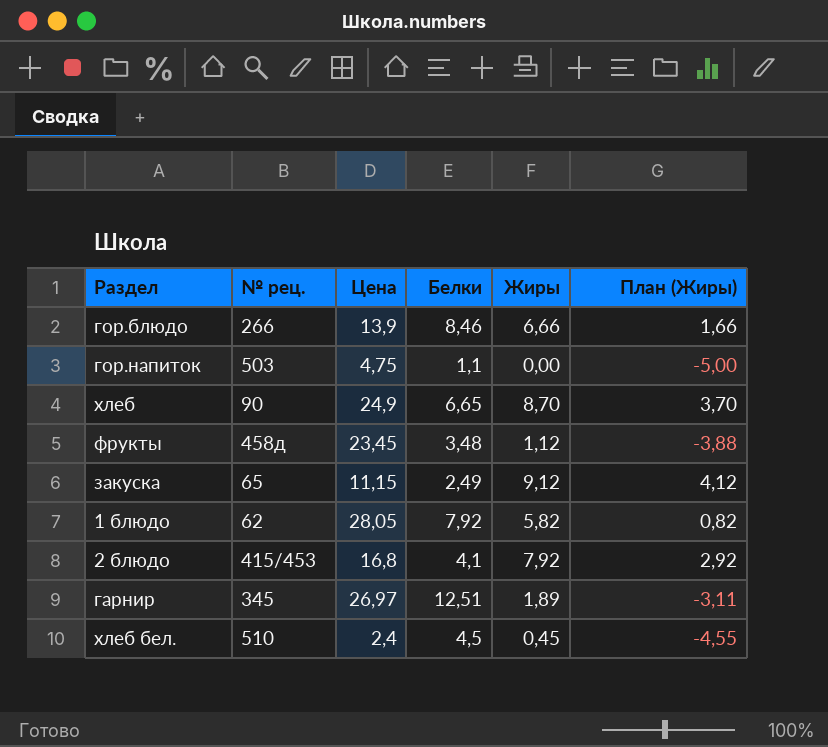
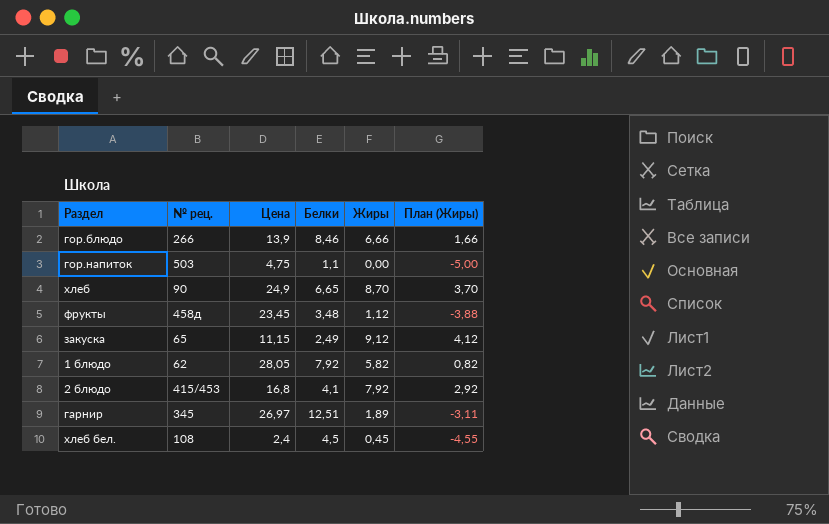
хлеб бел. | № рец.: 510 -> 108

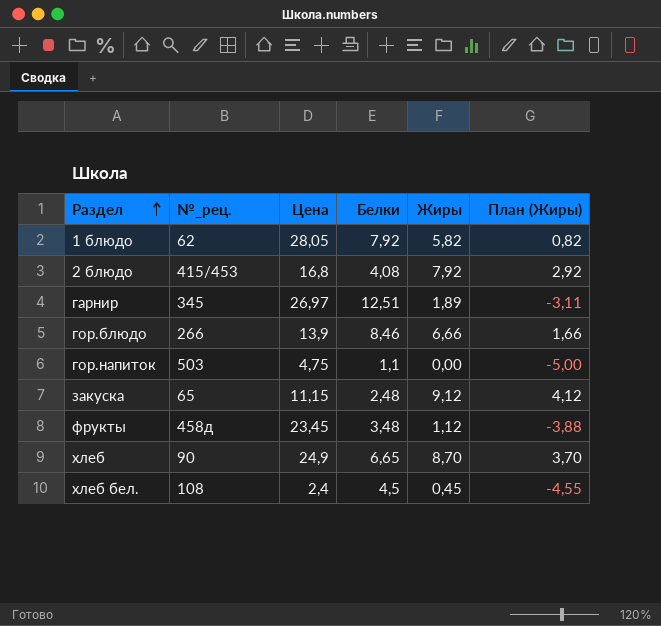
row order: none -> Раздел ascending
column name: № рец. -> №_рец.
2 блюдо | Белки: 4,1 -> 4,08
закуска | Белки: 2,49 -> 2,48

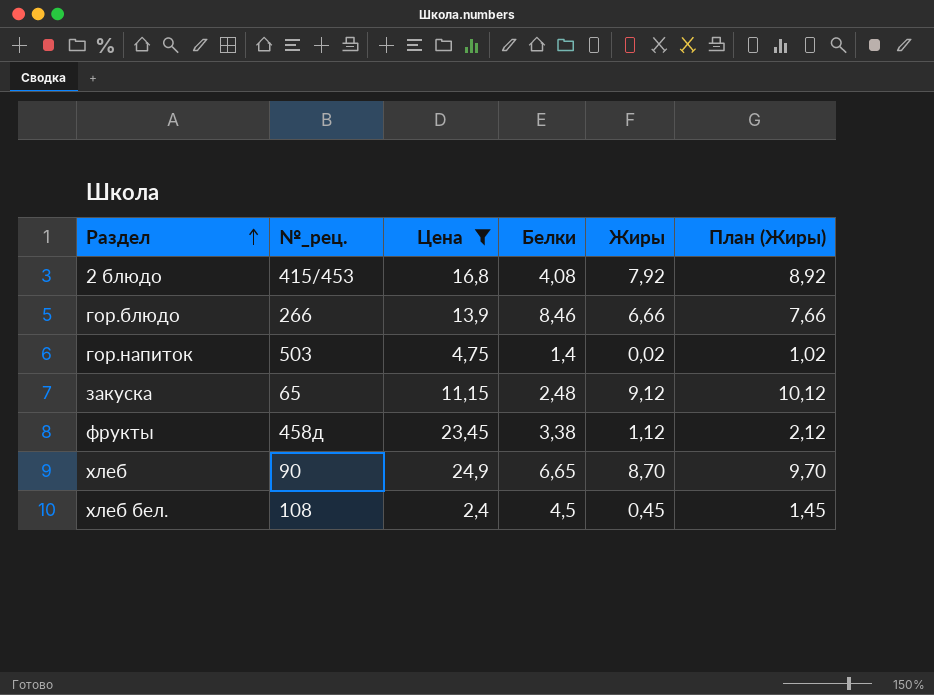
filter: none -> Цена <= 24,9
column План (Жиры) | formula: [Жиры] - 5 -> [Жиры] + 1
гор.напиток | Белки: 1,1 -> 1,4
гор.напиток | Жиры: 0,00 -> 0,02
фрукты | Белки: 3,48 -> 3,38

